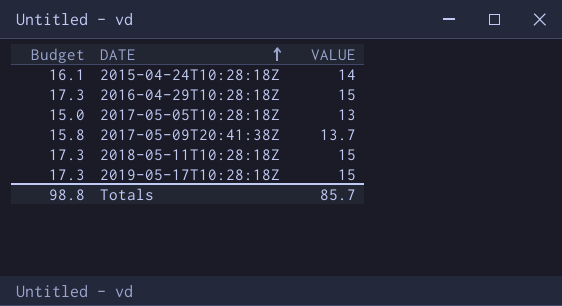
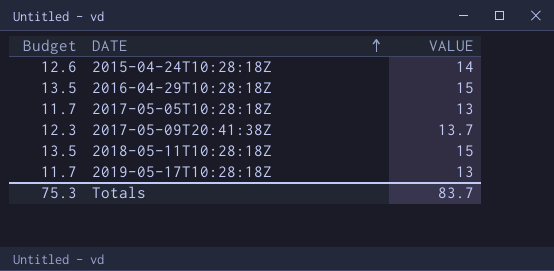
column Budget | formula: [VALUE] * 1.15 -> [VALUE] * 0.9
2019-05-17T10:28:18Z | VALUE: 15 -> 13
Totals | Budget: 98.8 -> 75.3
Totals | VALUE: 85.7 -> 83.7

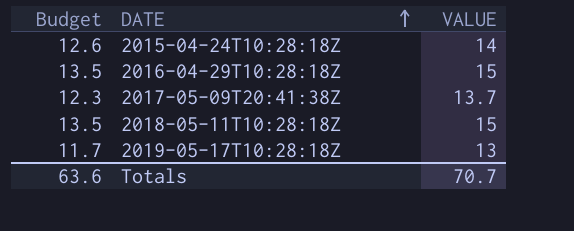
row 2017-05-05T10:28:18Z: 11.7 | 13 -> none
Totals | Budget: 75.3 -> 63.6
Totals | VALUE: 83.7 -> 70.7

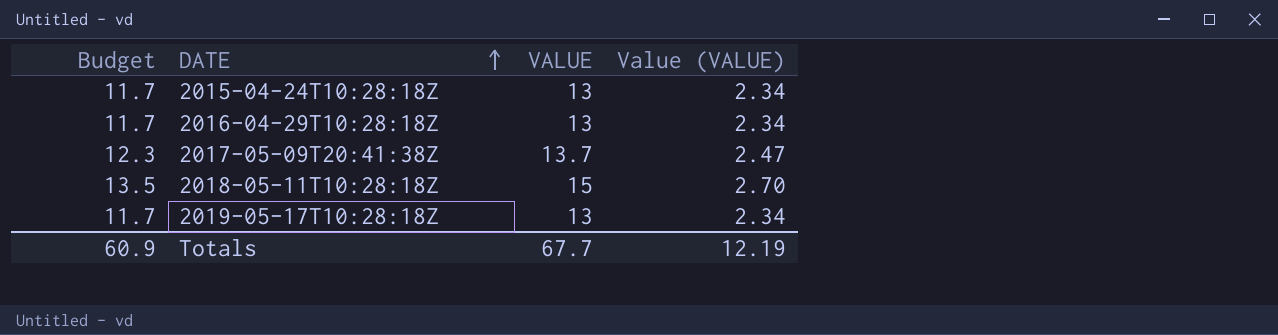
column Value (VALUE) | formula: none -> [VALUE] * 0.18
2015-04-24T10:28:18Z | Budget: 12.6 -> 11.7
2015-04-24T10:28:18Z | VALUE: 14 -> 13
2016-04-29T10:28:18Z | Budget: 13.5 -> 11.7
2016-04-29T10:28:18Z | VALUE: 15 -> 13
Totals | Budget: 63.6 -> 60.9
Totals | VALUE: 70.7 -> 67.7

